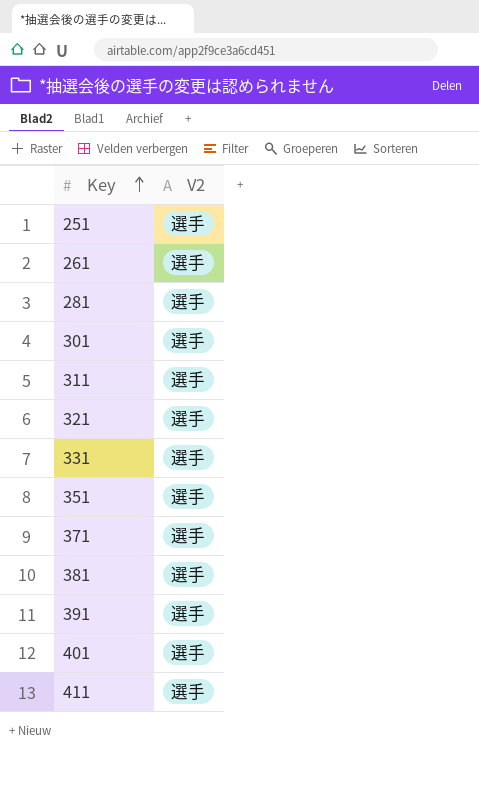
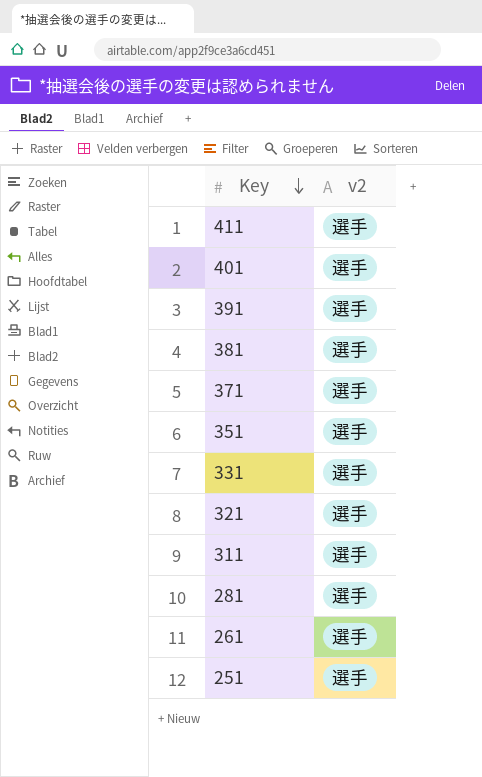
row order: Key ascending -> Key descending
column name: V2 -> v2
row 301: 選手 -> none

